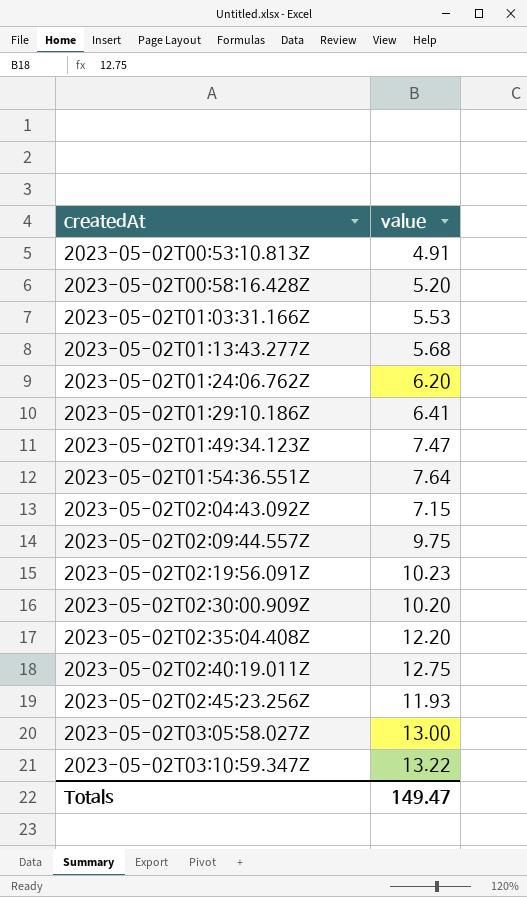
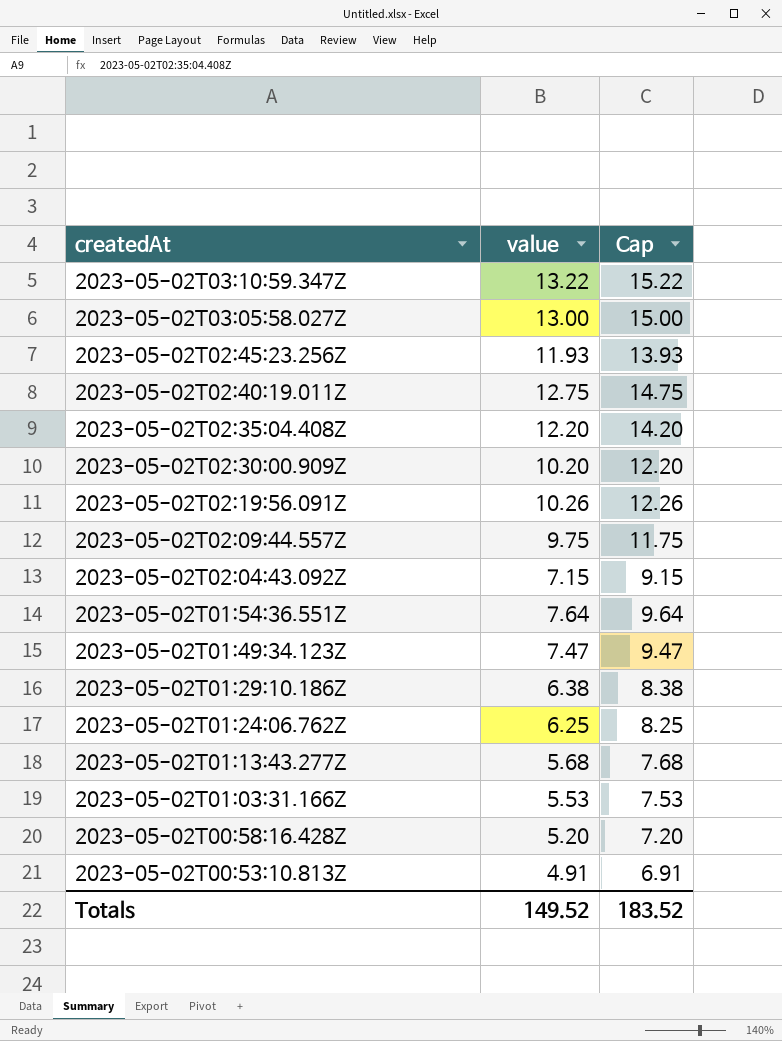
row order: createdAt ascending -> createdAt descending
column Cap | formula: none -> [value] + 2
2023-05-02T02:19:56.091Z | value: 10.23 -> 10.26
2023-05-02T01:29:10.186Z | value: 6.41 -> 6.38
2023-05-02T01:24:06.762Z | value: 6.20 -> 6.25
Totals | value: 149.47 -> 149.52

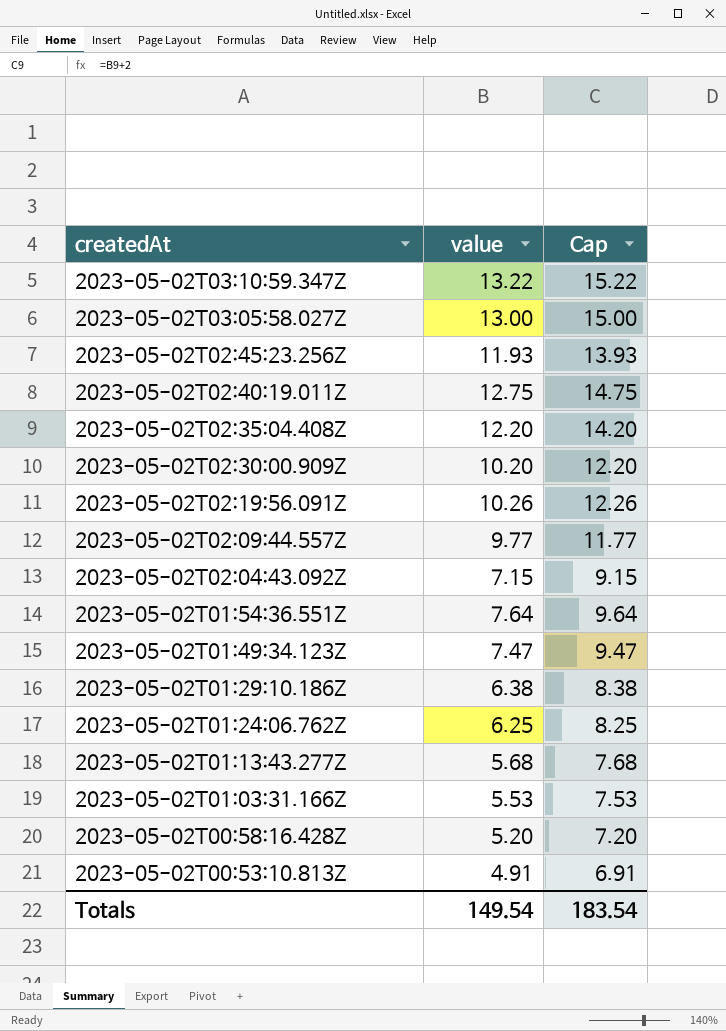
2023-05-02T02:09:44.557Z | value: 9.75 -> 9.77
2023-05-02T02:09:44.557Z | Cap: 11.75 -> 11.77
Totals | value: 149.52 -> 149.54
Totals | Cap: 183.52 -> 183.54

